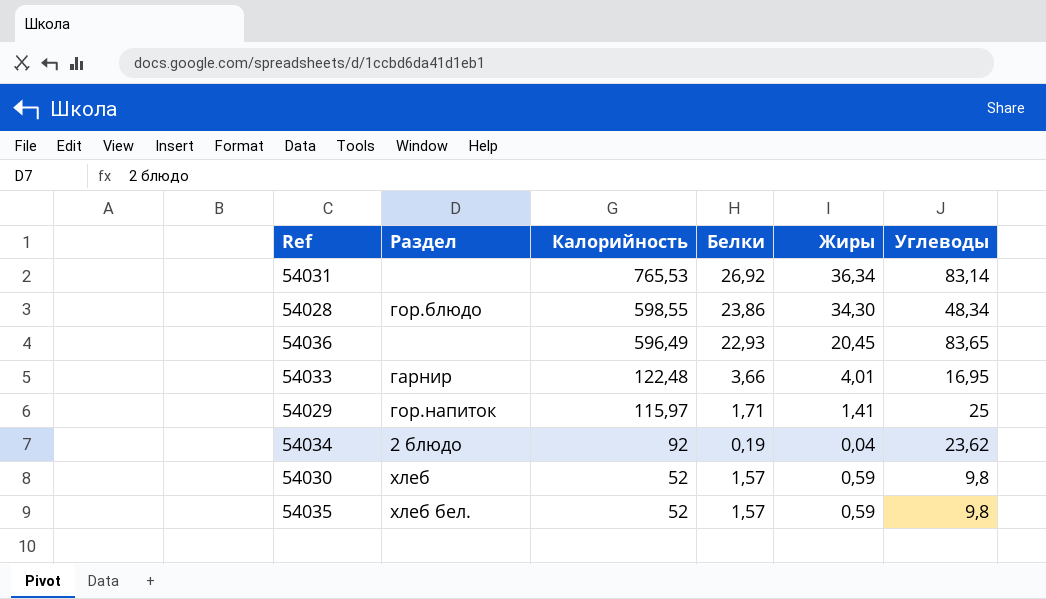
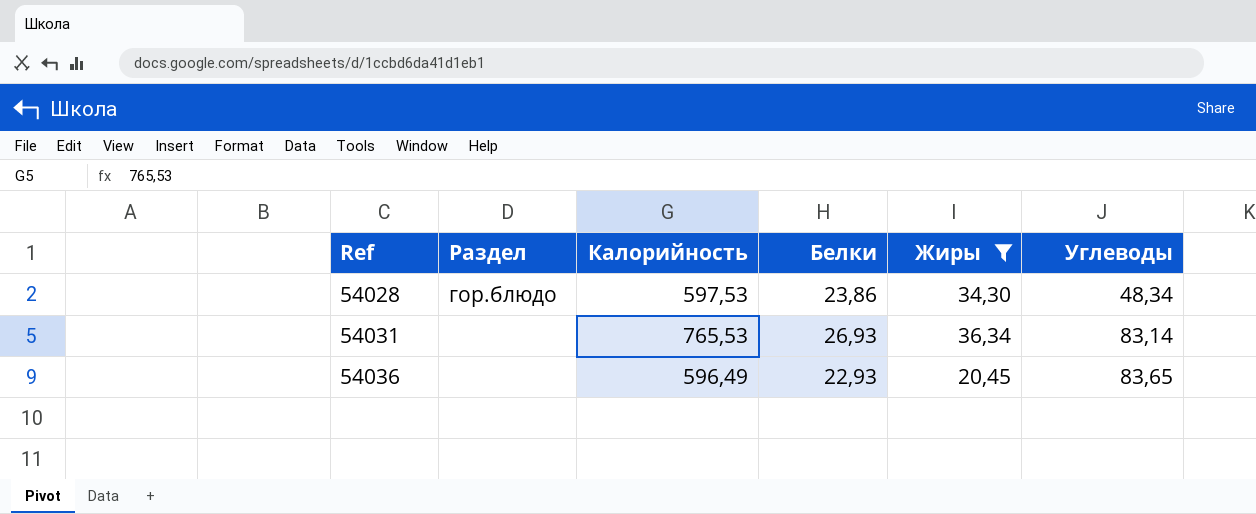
filter: none -> Жиры >= 20,45
row order: Калорийность descending -> Ref ascending
54028 | Калорийность: 598,55 -> 597,53
54031 | Белки: 26,92 -> 26,93

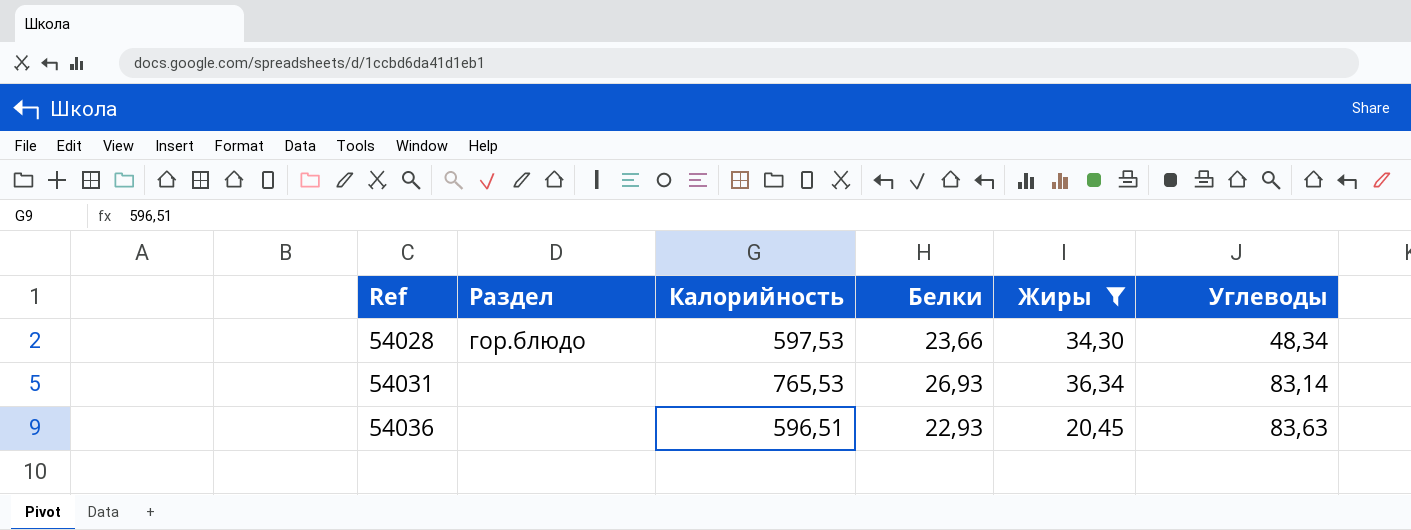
54028 | Белки: 23,86 -> 23,66
54036 | Калорийность: 596,49 -> 596,51
54036 | Углеводы: 83,65 -> 83,63

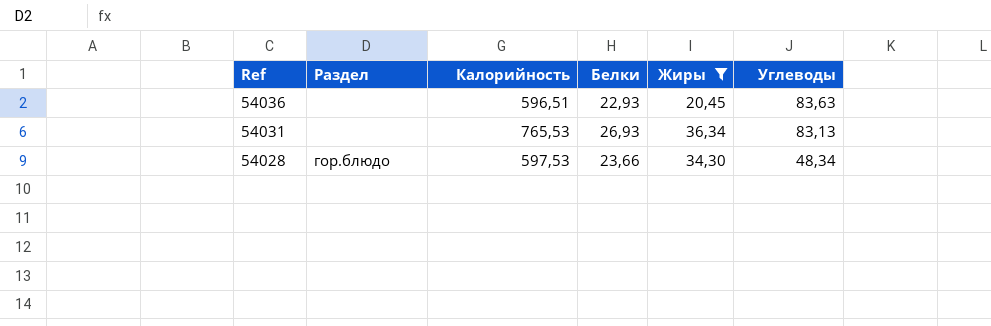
row order: Ref ascending -> Ref descending
54031 | Углеводы: 83,14 -> 83,13

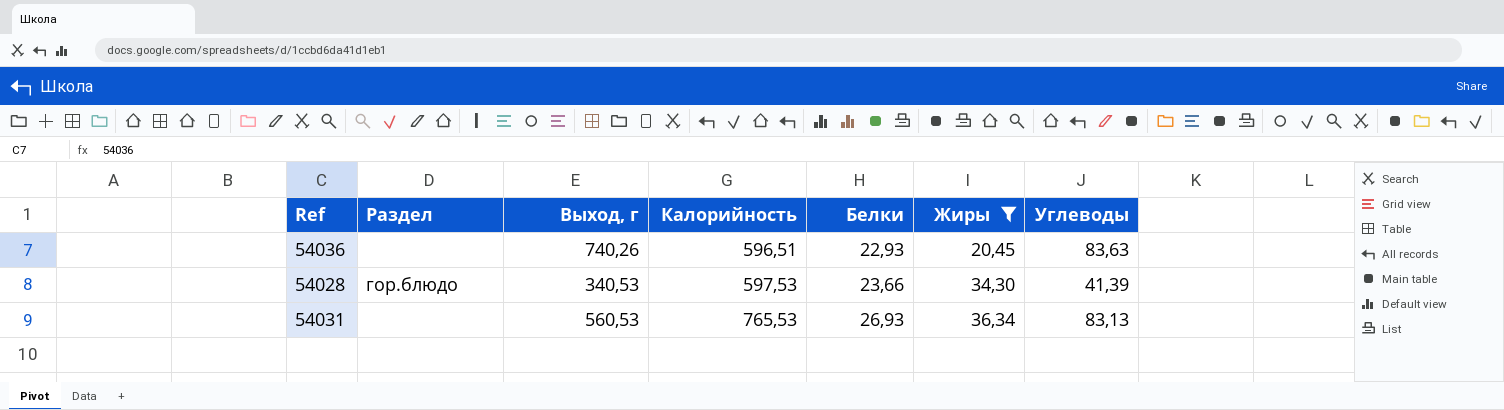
row order: Ref descending -> Калорийность ascending
column Выход, г | position: none -> 3
54028 | Углеводы: 48,34 -> 41,39

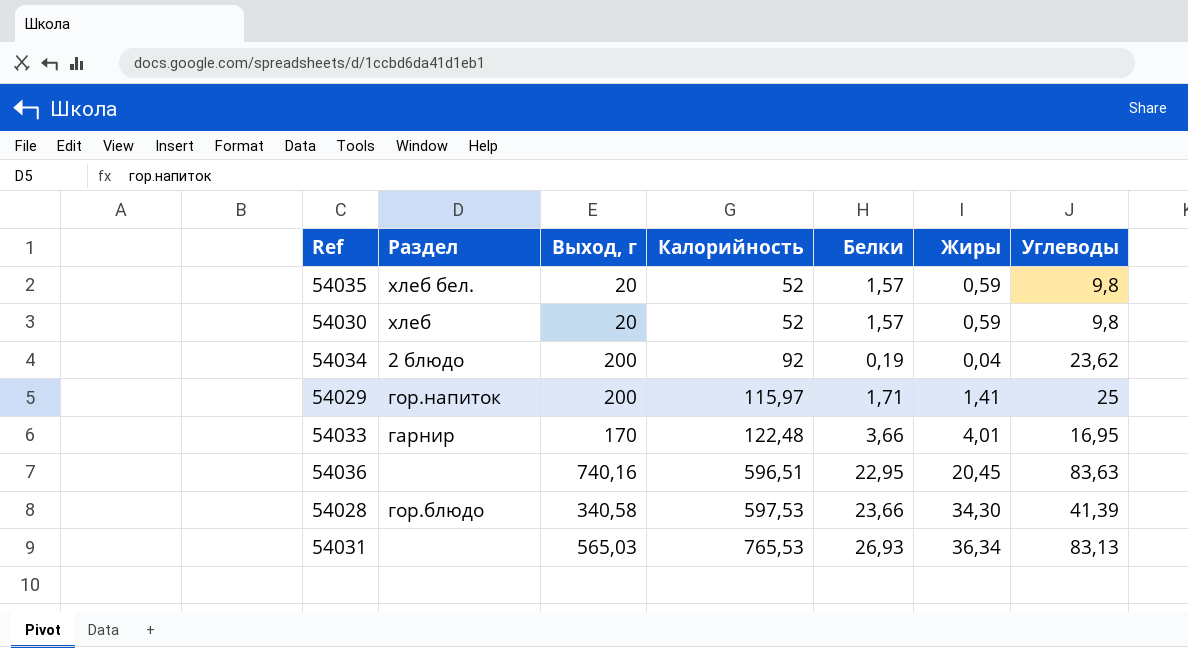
filter: Жиры >= 20,45 -> none
54036 | Выход, г: 740,26 -> 740,16
54036 | Белки: 22,93 -> 22,95
54028 | Выход, г: 340,53 -> 340,58
54031 | Выход, г: 560,53 -> 565,03

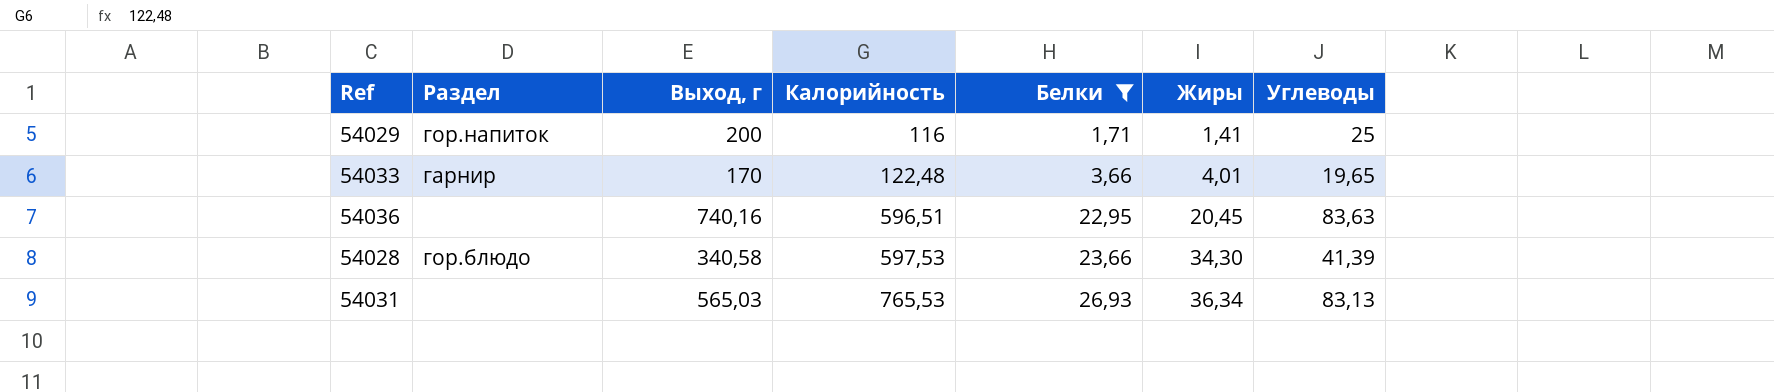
filter: none -> Белки >= 1,71
54029 | Калорийность: 115,97 -> 116
54033 | Углеводы: 16,95 -> 19,65

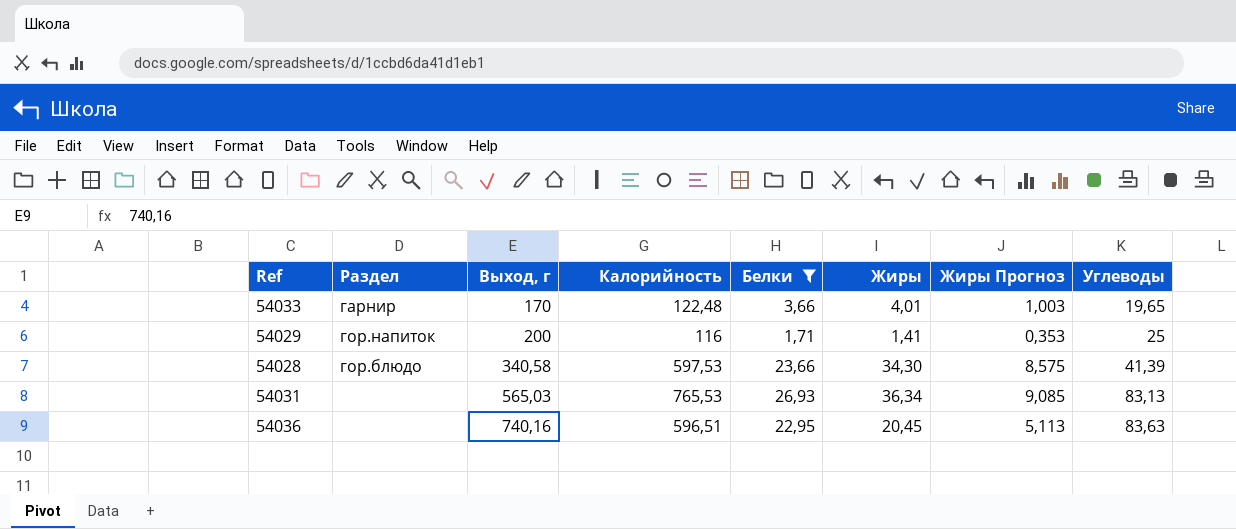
row order: Калорийность ascending -> Выход, г ascending
column Жиры Прогноз | formula: none -> [Жиры] * 0,25

